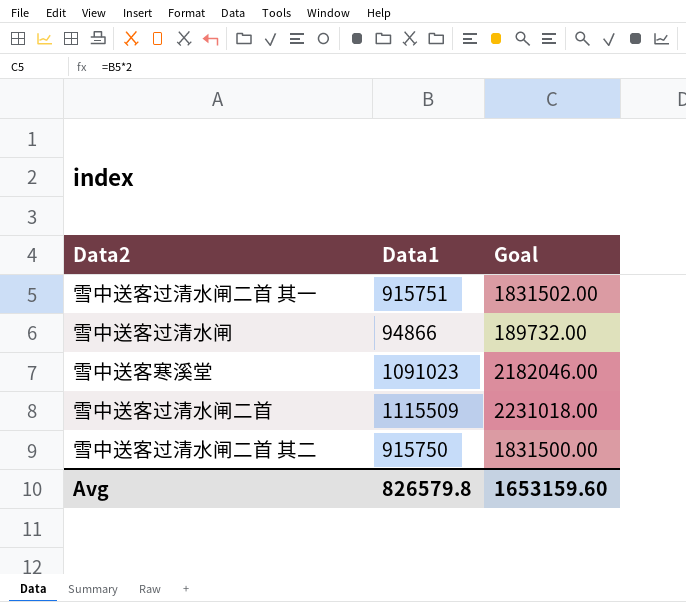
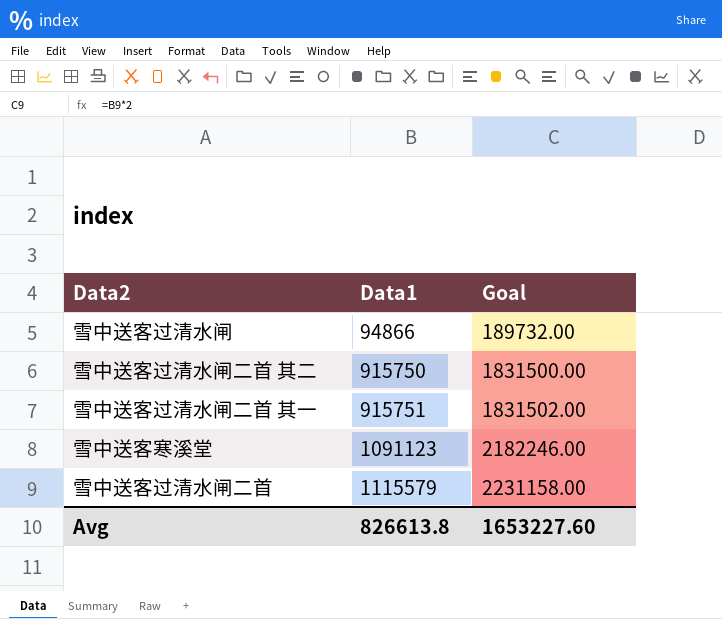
row order: none -> Data1 ascending
雪中送客寒溪堂 | Data1: 1091023 -> 1091123
雪中送客寒溪堂 | Goal: 2182046.00 -> 2182246.00
雪中送客过清水闸二首 | Data1: 1115509 -> 1115579
雪中送客过清水闸二首 | Goal: 2231018.00 -> 2231158.00
Avg | Data1: 826579.8 -> 826613.8
Avg | Goal: 1653159.60 -> 1653227.60

